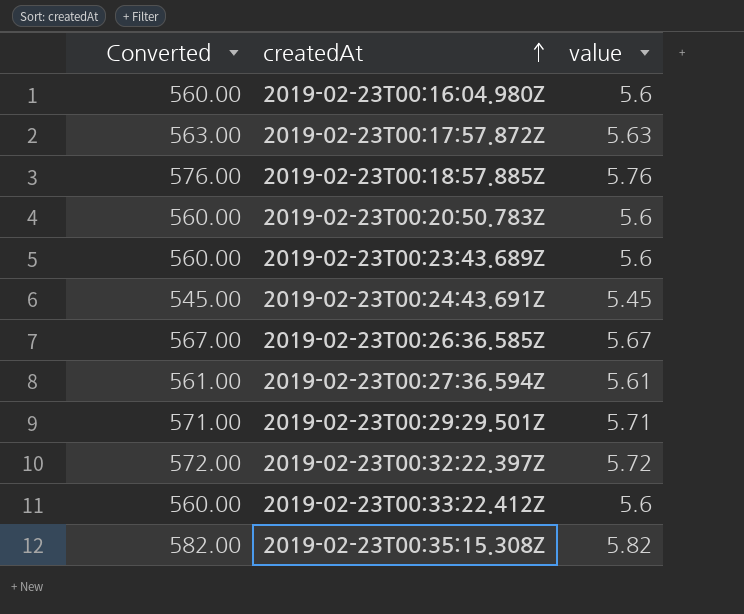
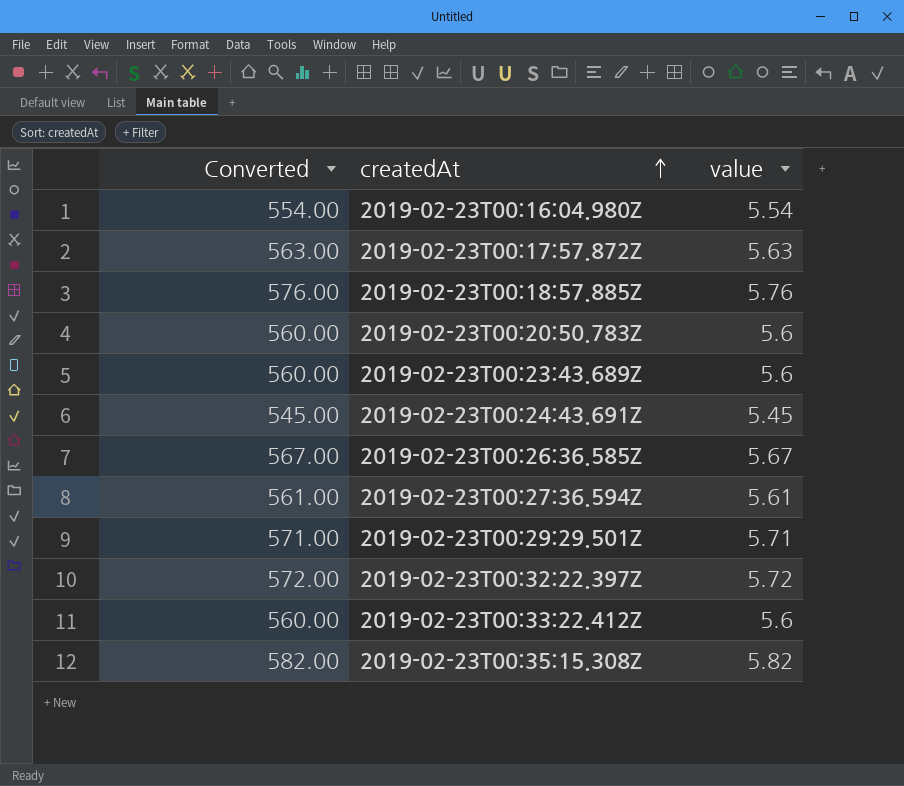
2019-02-23T00:16:04.980Z | Converted: 560.00 -> 554.00
2019-02-23T00:16:04.980Z | value: 5.6 -> 5.54

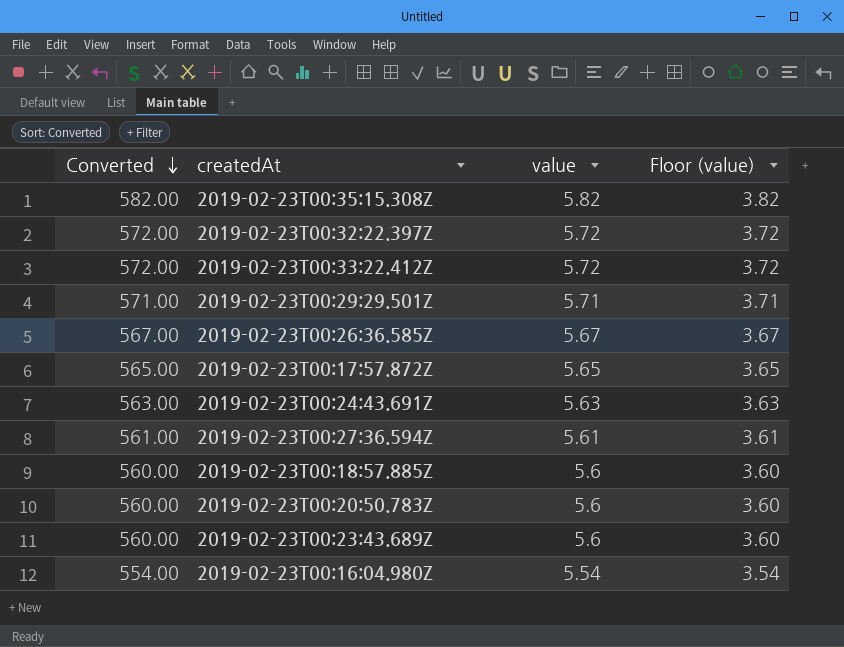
row order: createdAt ascending -> Converted descending
column Floor (value) | formula: none -> [value] - 2
2019-02-23T00:33:22.412Z | Converted: 560.00 -> 572.00
2019-02-23T00:33:22.412Z | value: 5.6 -> 5.72
2019-02-23T00:17:57.872Z | Converted: 563.00 -> 565.00
2019-02-23T00:17:57.872Z | value: 5.63 -> 5.65
2019-02-23T00:24:43.691Z | Converted: 545.00 -> 563.00
2019-02-23T00:24:43.691Z | value: 5.45 -> 5.63
2019-02-23T00:18:57.885Z | Converted: 576.00 -> 560.00
2019-02-23T00:18:57.885Z | value: 5.76 -> 5.6

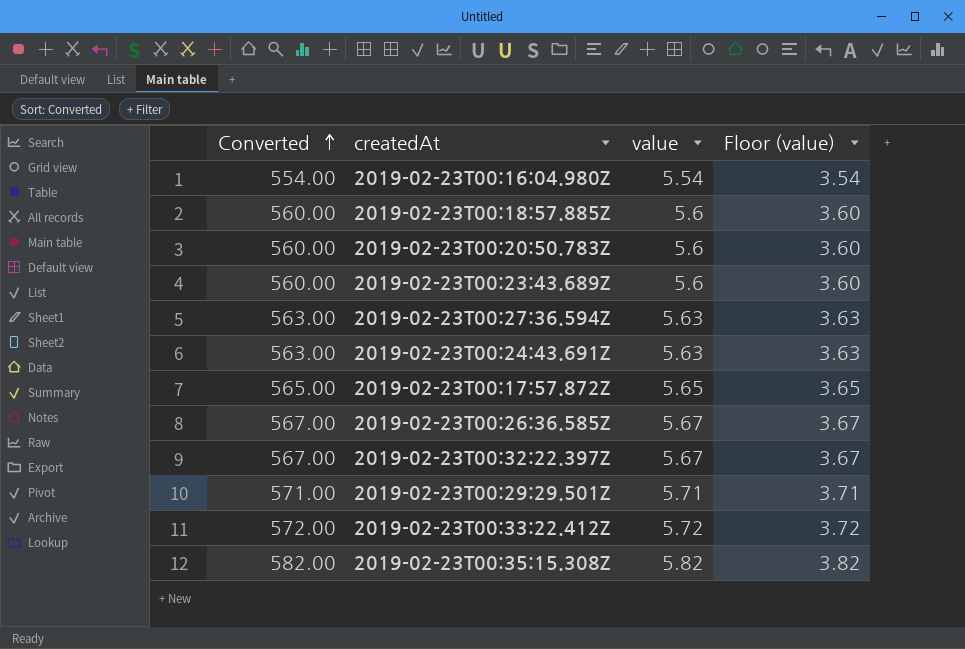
row order: Converted descending -> Converted ascending
2019-02-23T00:27:36.594Z | Converted: 561.00 -> 563.00
2019-02-23T00:27:36.594Z | value: 5.61 -> 5.63
2019-02-23T00:27:36.594Z | Floor (value): 3.61 -> 3.63
2019-02-23T00:32:22.397Z | Converted: 572.00 -> 567.00
2019-02-23T00:32:22.397Z | value: 5.72 -> 5.67
2019-02-23T00:32:22.397Z | Floor (value): 3.72 -> 3.67

